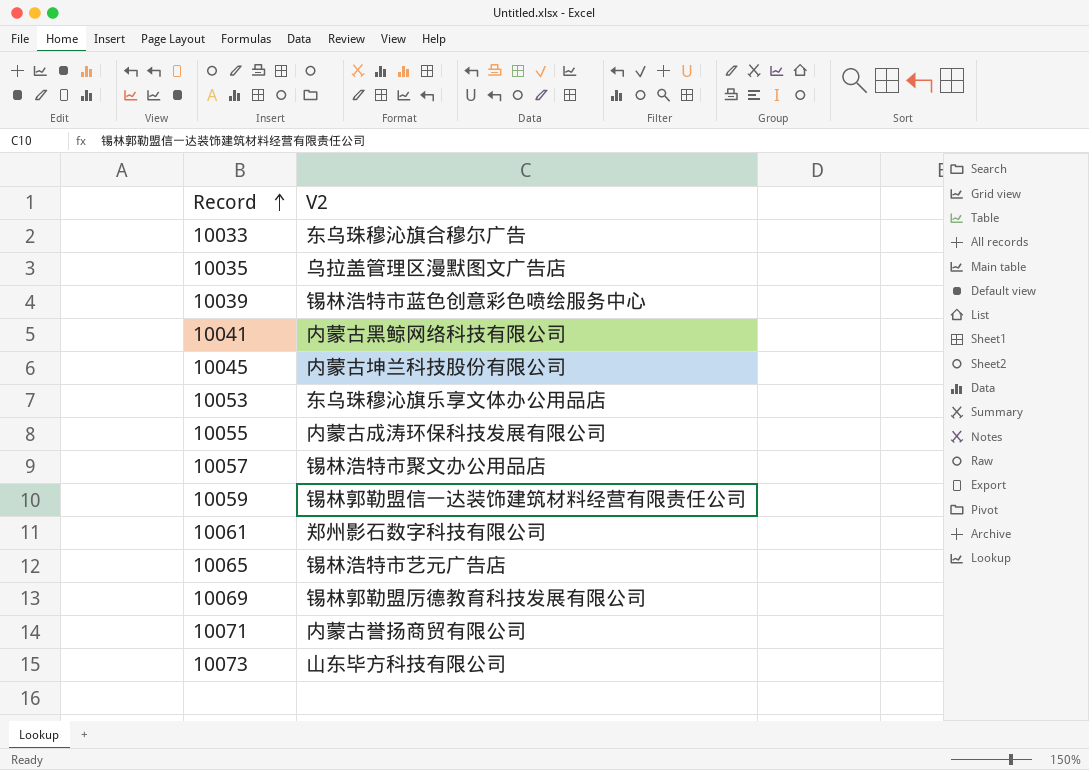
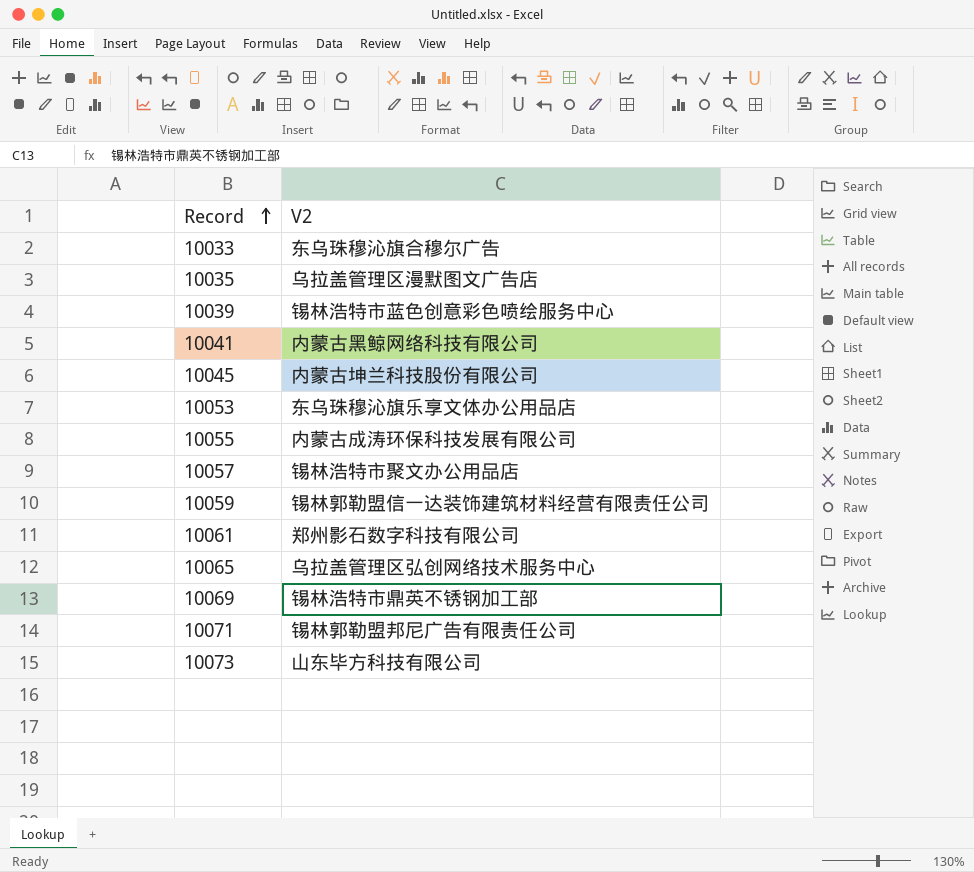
10065 | V2: 锡林浩特市艺元广告店 -> 乌拉盖管理区弘创网络技术服务中心
10069 | V2: 锡林郭勒盟厉德教育科技发展有限公司 -> 锡林浩特市鼎英不锈钢加工部
10071 | V2: 内蒙古誉扬商贸有限公司 -> 锡林郭勒盟邦尼广告有限责任公司

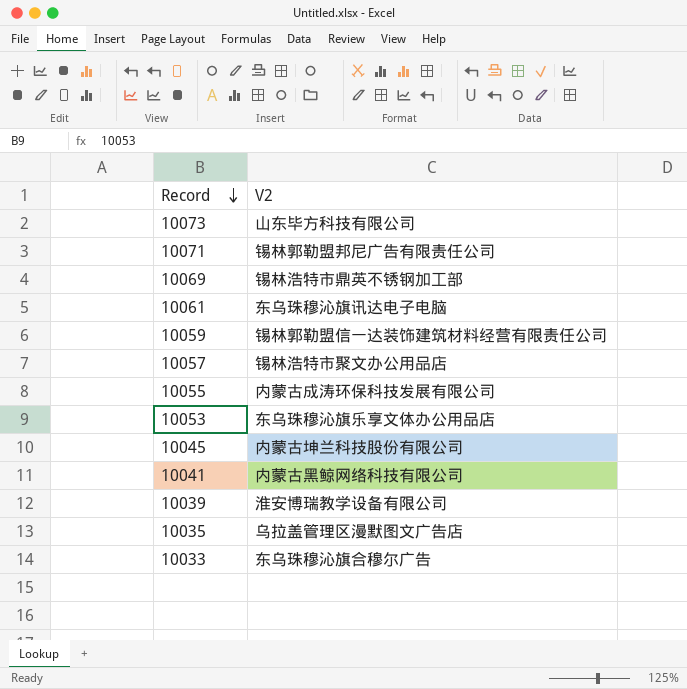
row order: Record ascending -> Record descending
row 10065: 乌拉盖管理区弘创网络技术服务中心 -> none
10061 | V2: 郑州影石数字科技有限公司 -> 东乌珠穆沁旗讯达电子电脑
10039 | V2: 锡林浩特市蓝色创意彩色喷绘服务中心 -> 淮安博瑞教学设备有限公司

